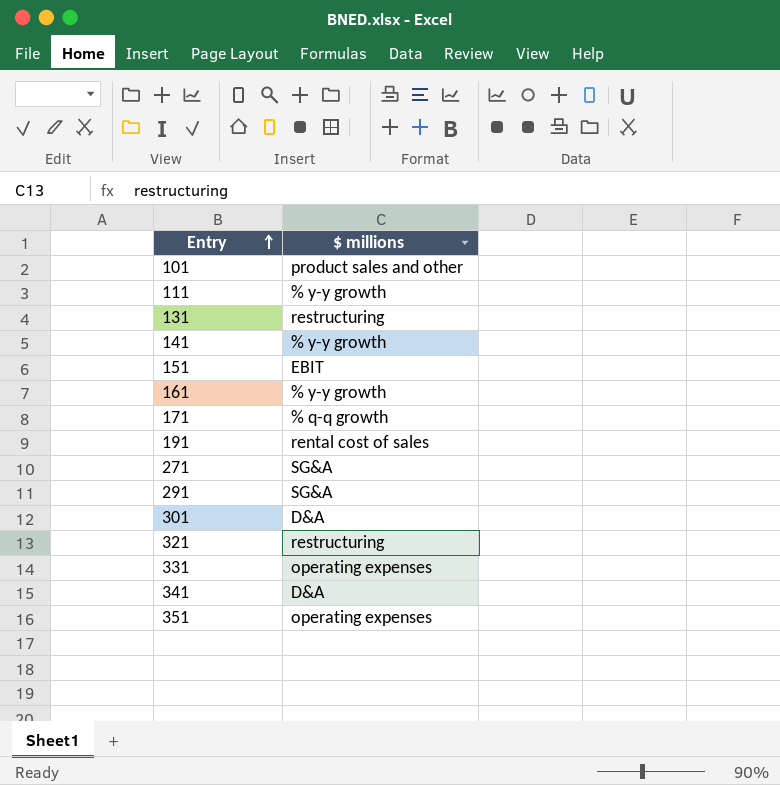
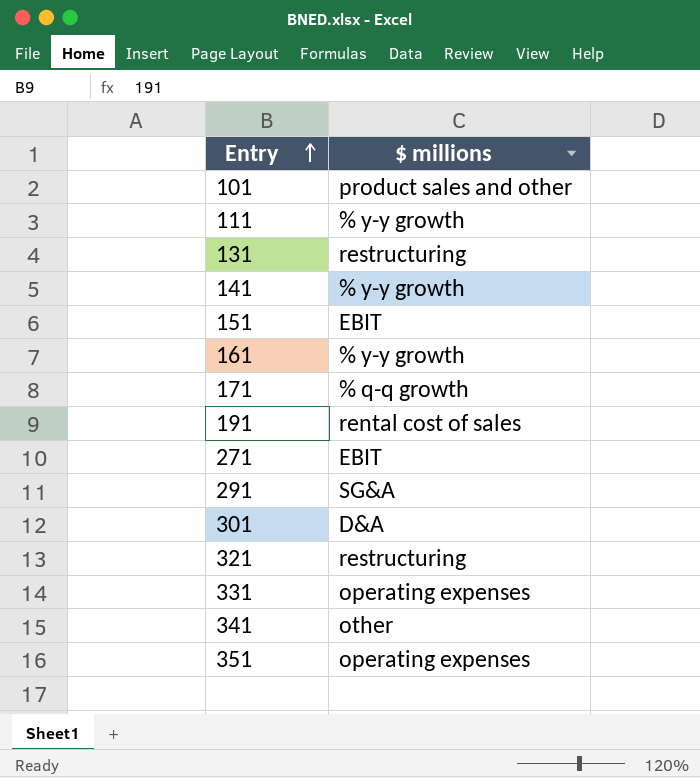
271 | $ millions: SG&A -> EBIT
341 | $ millions: D&A -> other

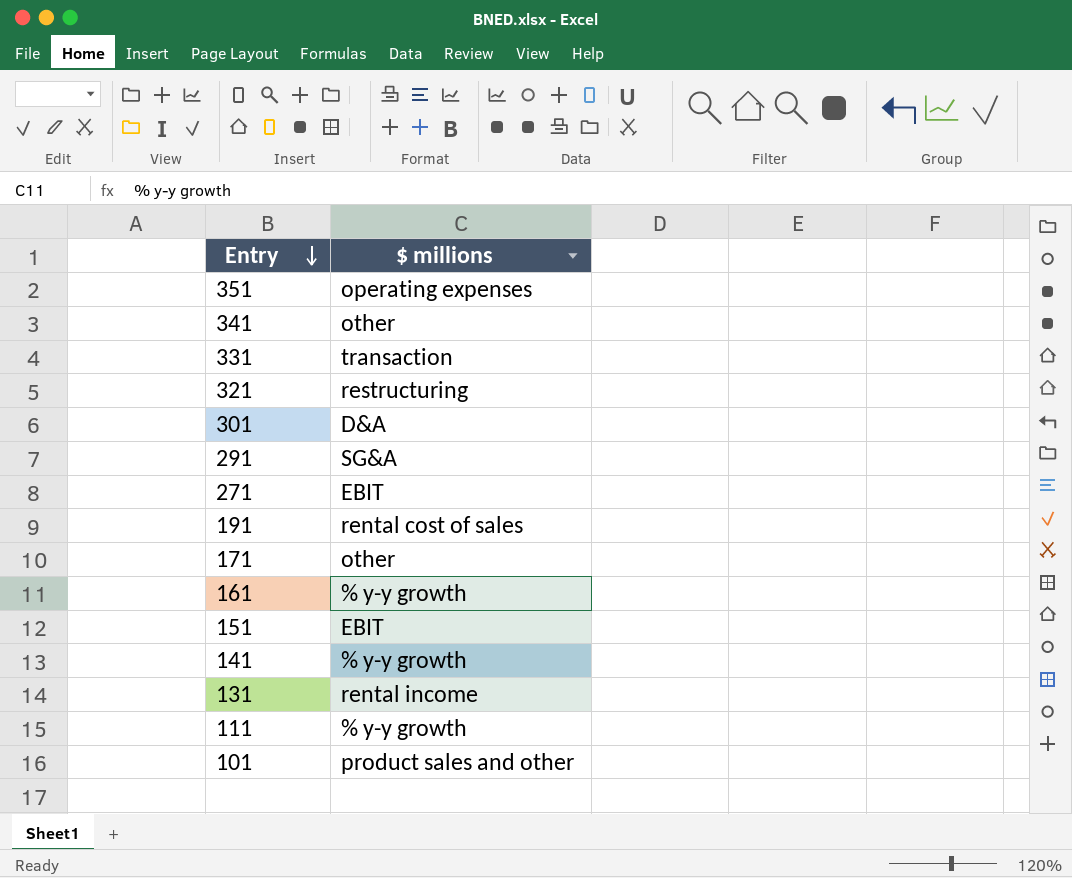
row order: Entry ascending -> Entry descending
331 | $ millions: operating expenses -> transaction
171 | $ millions: % q-q growth -> other
131 | $ millions: restructuring -> rental income

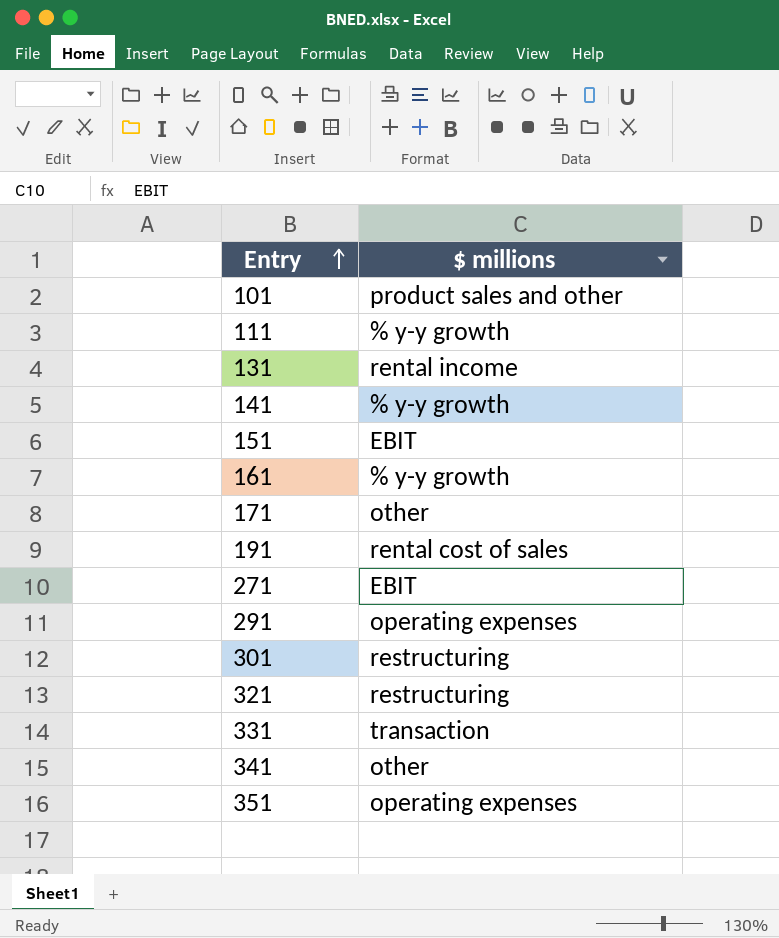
row order: Entry descending -> Entry ascending
291 | $ millions: SG&A -> operating expenses
301 | $ millions: D&A -> restructuring

